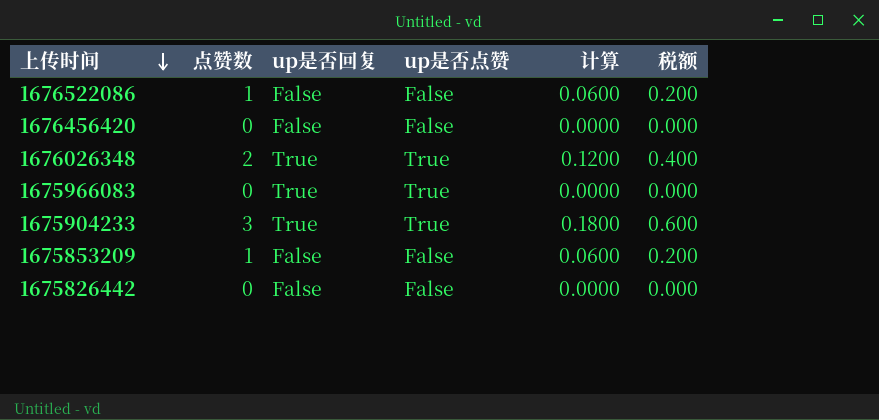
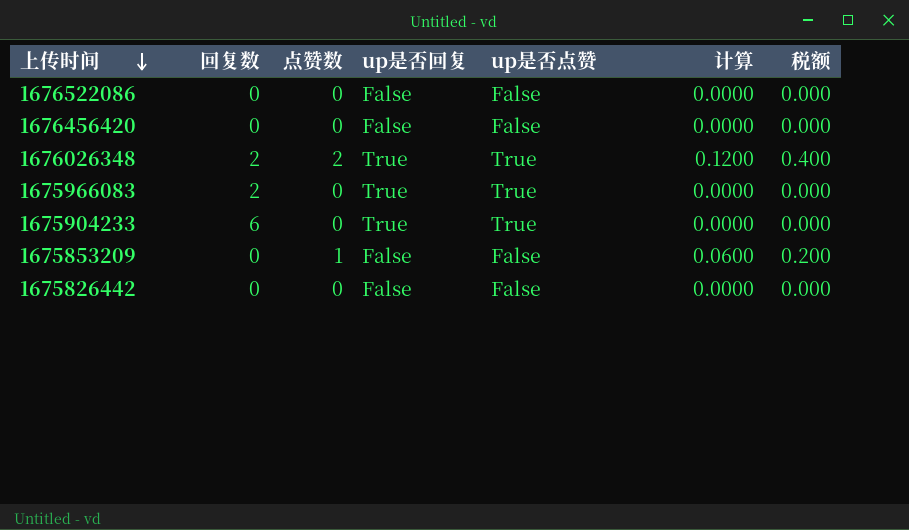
column 回复数 | position: none -> 2
1676522086 | 点赞数: 1 -> 0
1676522086 | 计算: 0.0600 -> 0.0000
1676522086 | 税额: 0.200 -> 0.000
1675904233 | 点赞数: 3 -> 0
1675904233 | 计算: 0.1800 -> 0.0000
1675904233 | 税额: 0.600 -> 0.000

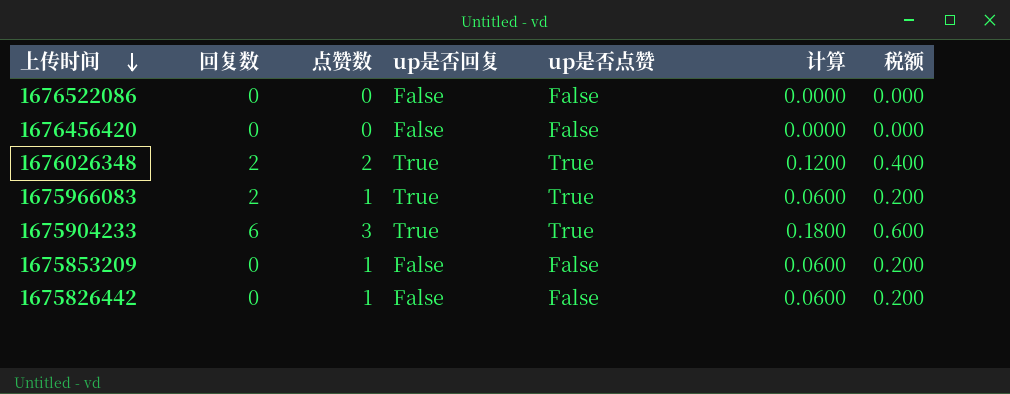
1675966083 | 点赞数: 0 -> 1
1675966083 | 计算: 0.0000 -> 0.0600
1675966083 | 税额: 0.000 -> 0.200
1675904233 | 点赞数: 0 -> 3
1675904233 | 计算: 0.0000 -> 0.1800
1675904233 | 税额: 0.000 -> 0.600
1675826442 | 点赞数: 0 -> 1
1675826442 | 计算: 0.0000 -> 0.0600
1675826442 | 税额: 0.000 -> 0.200

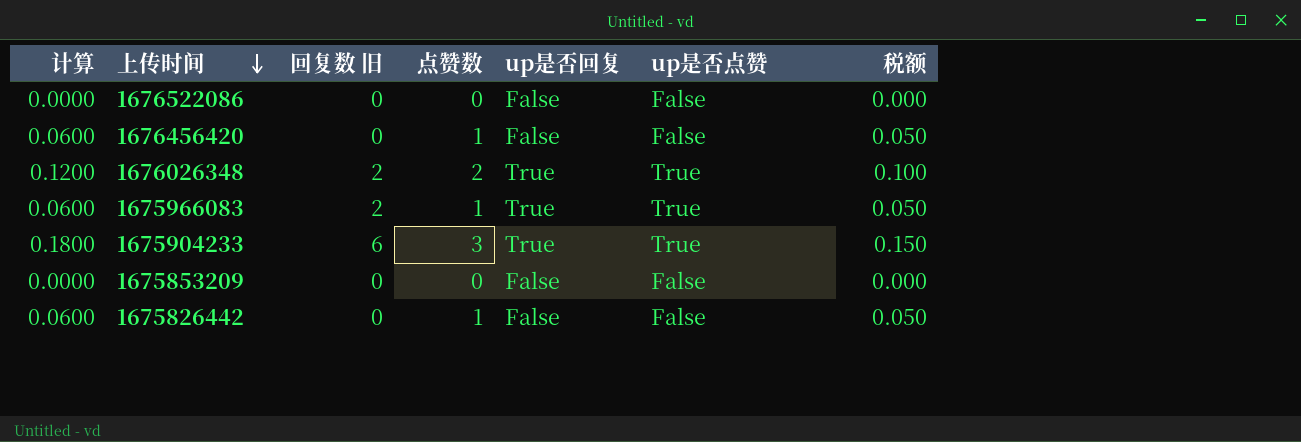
column 计算 | position: 6 -> 1
column name: 回复数 -> 回复数 旧
column 税额 | formula: [点赞数] * 0.2 -> [点赞数] * 0.05
1676456420 | 计算: 0.0000 -> 0.0600
1676456420 | 点赞数: 0 -> 1
1675853209 | 计算: 0.0600 -> 0.0000
1675853209 | 点赞数: 1 -> 0

